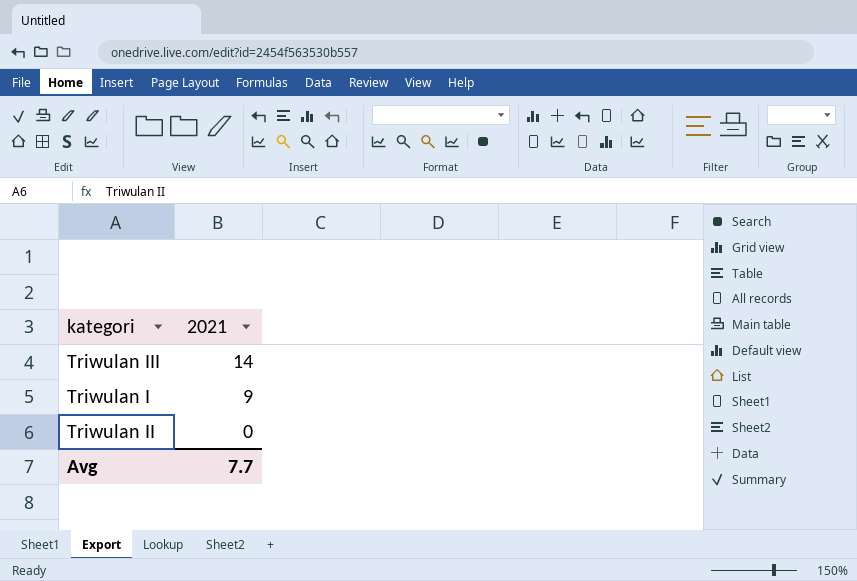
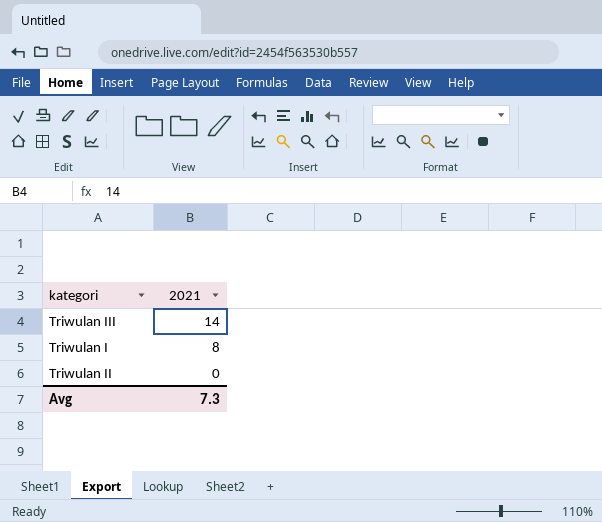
Triwulan I | 2021: 9 -> 8
Avg | 2021: 7.7 -> 7.3

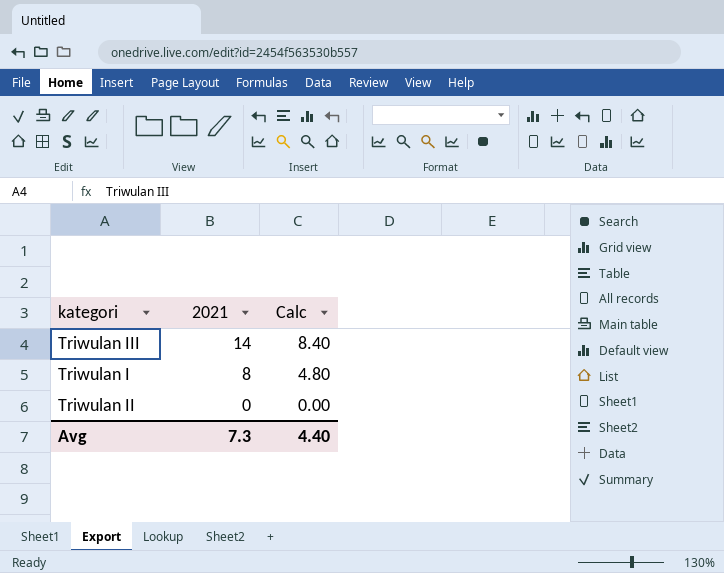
column Calc | formula: none -> [2021] * 0.6

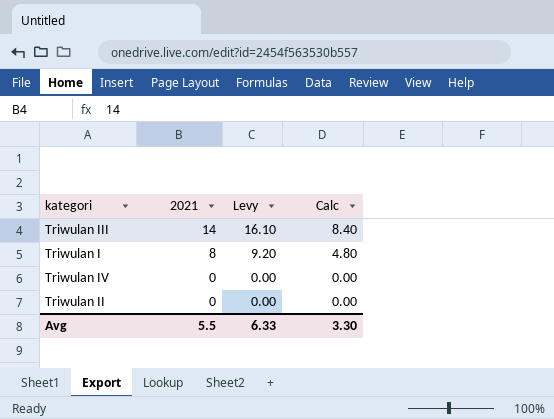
column Levy | formula: none -> [2021] * 1.15
row Triwulan IV: none -> 0 | 0.00 | 0.00
Avg | 2021: 7.3 -> 5.5
Avg | Calc: 4.40 -> 3.30

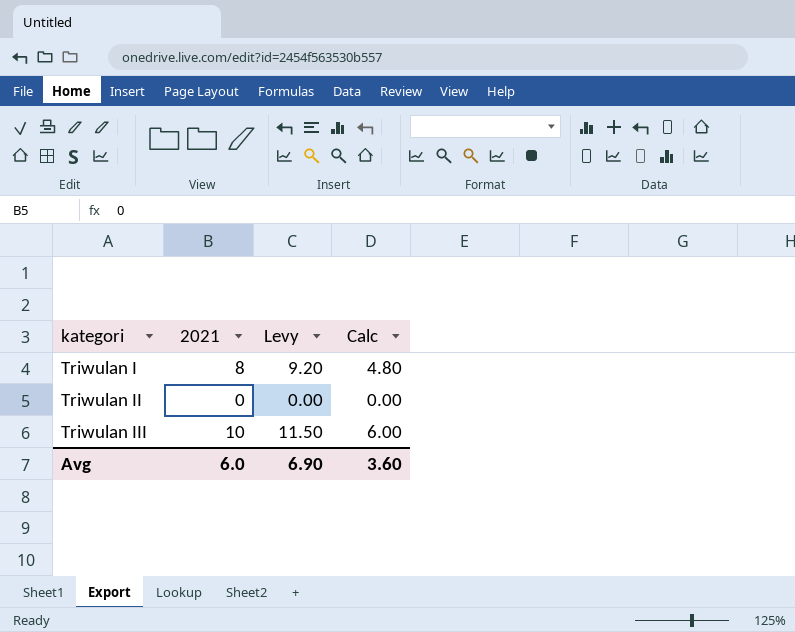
row order: 2021 descending -> kategori ascending
row Triwulan IV: 0 | 0.00 | 0.00 -> none
Triwulan III | 2021: 14 -> 10
Triwulan III | Levy: 16.10 -> 11.50
Triwulan III | Calc: 8.40 -> 6.00
Avg | 2021: 5.5 -> 6.0
Avg | Levy: 6.33 -> 6.90
Avg | Calc: 3.30 -> 3.60

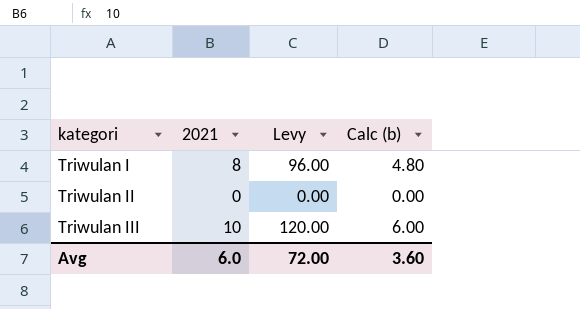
column Levy | formula: [2021] * 1.15 -> [2021] * 12
column name: Calc -> Calc (b)
Avg | Levy: 6.90 -> 72.00

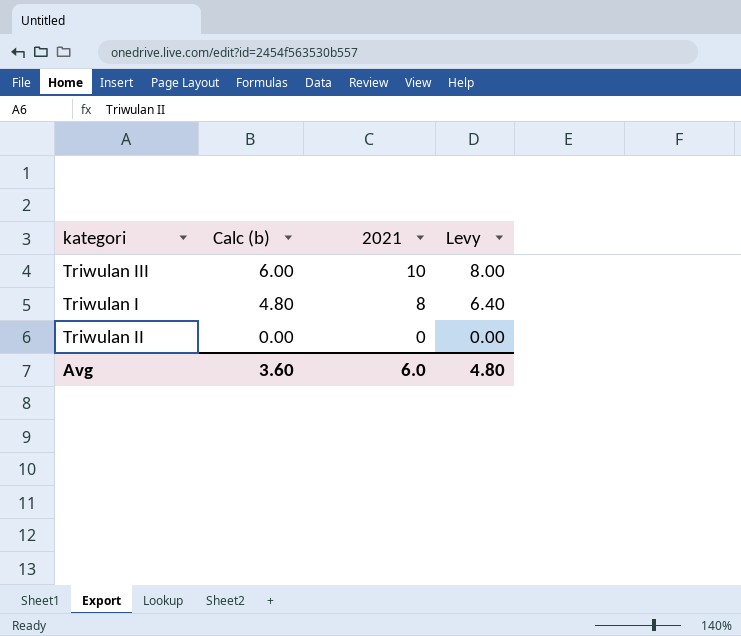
row order: kategori ascending -> Calc (b) descending
column Calc (b) | position: 4 -> 2
column Levy | formula: [2021] * 12 -> [2021] * 0.8
Avg | Levy: 72.00 -> 4.80

